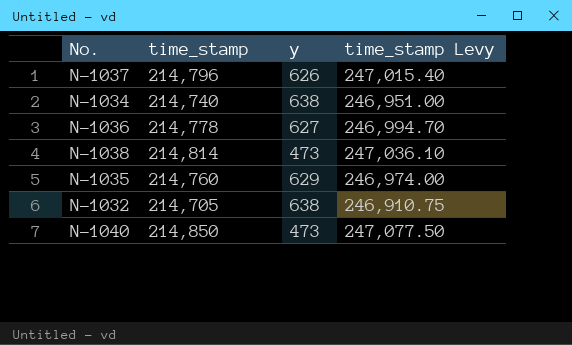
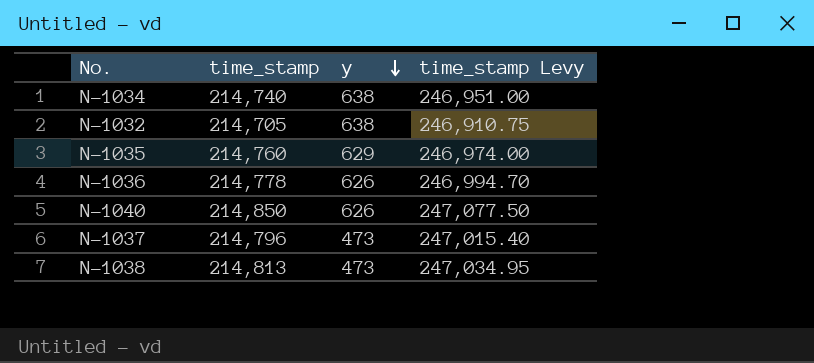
row order: none -> y descending
N-1036 | y: 627 -> 626
N-1040 | y: 473 -> 626
N-1037 | y: 626 -> 473
N-1038 | time_stamp: 214,814 -> 214,813
N-1038 | time_stamp Levy: 247,036.10 -> 247,034.95

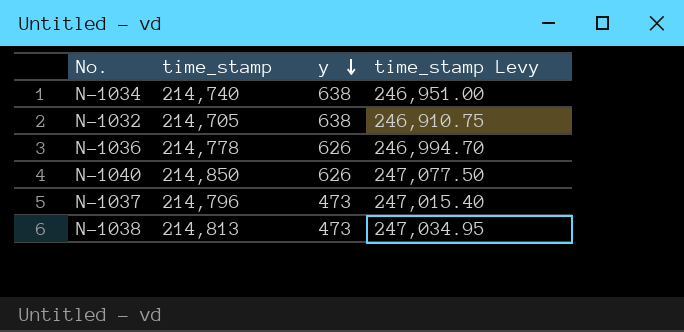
row N-1035: 214,760 | 629 | 246,974.00 -> none

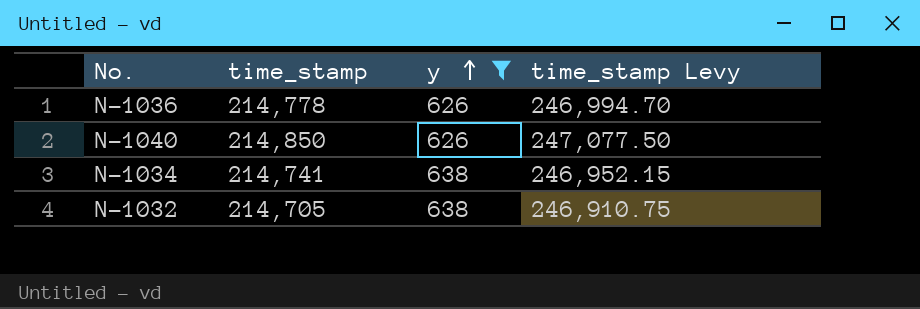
filter: none -> y != 473
row order: y descending -> y ascending
N-1034 | time_stamp: 214,740 -> 214,741
N-1034 | time_stamp Levy: 246,951.00 -> 246,952.15

